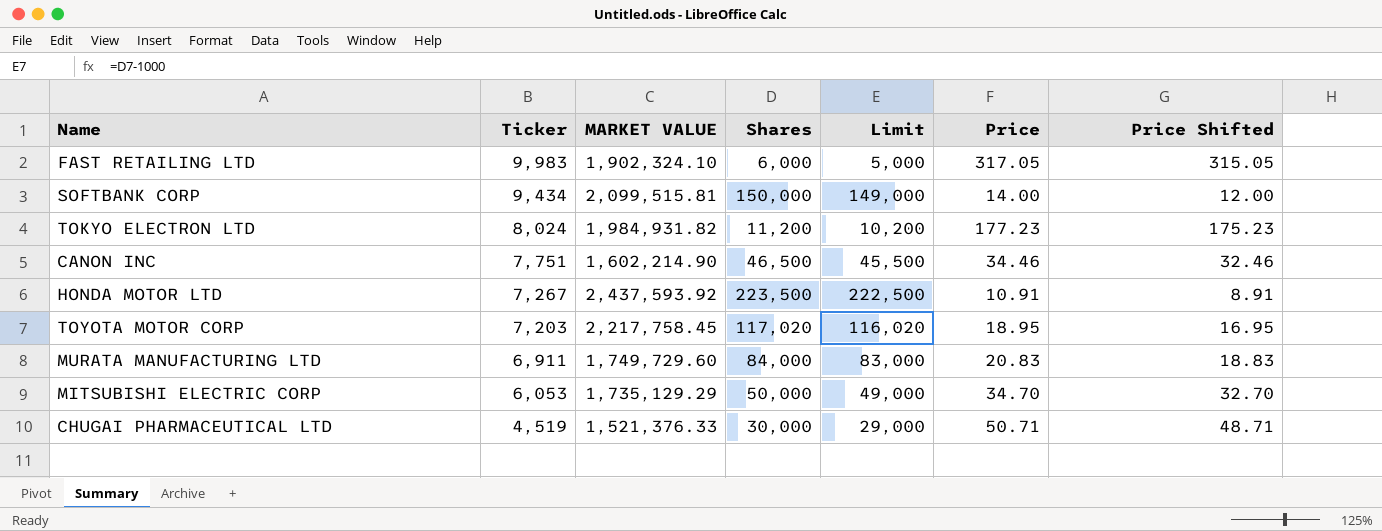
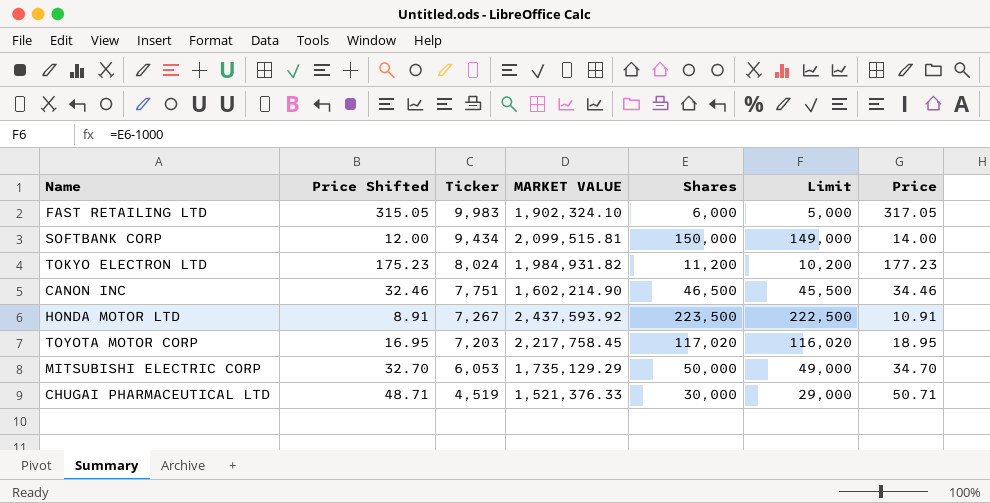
column Price Shifted | position: 7 -> 2
row MURATA MANUFACTURING LTD: 6,911 | 1,749,729.60 | 84,000 | 83,000 | 20.83 | 18.83 -> none

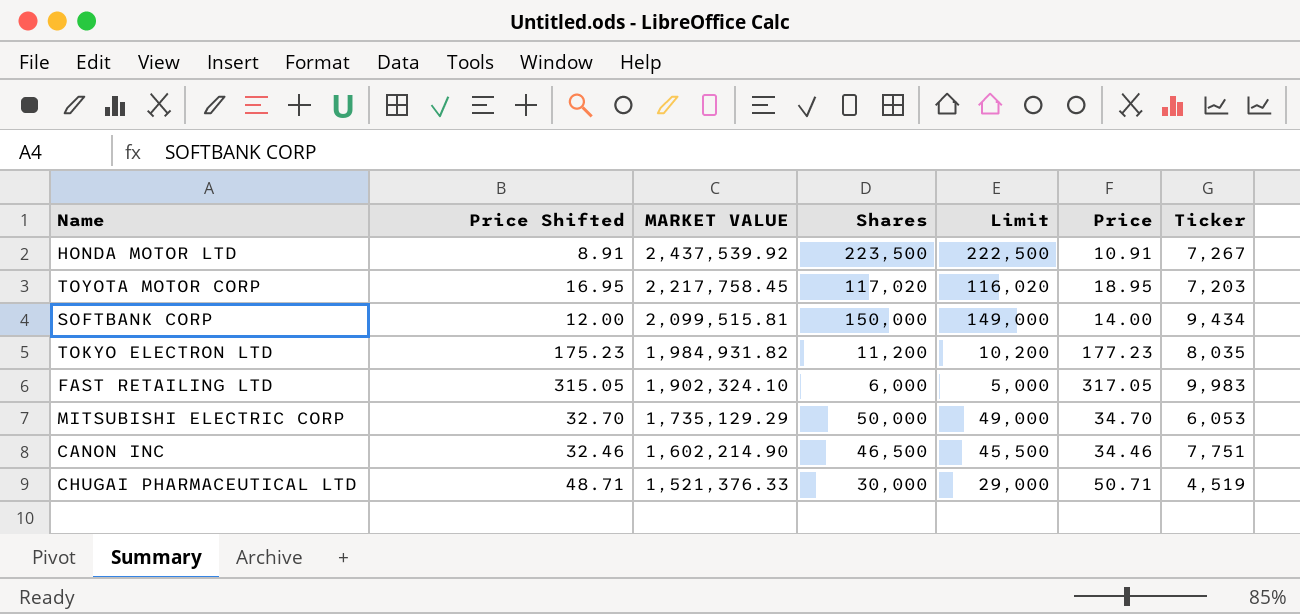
row order: Ticker descending -> MARKET VALUE descending
column Ticker | position: 3 -> 7
HONDA MOTOR LTD | MARKET VALUE: 2,437,593.92 -> 2,437,539.92
TOKYO ELECTRON LTD | Ticker: 8,024 -> 8,035

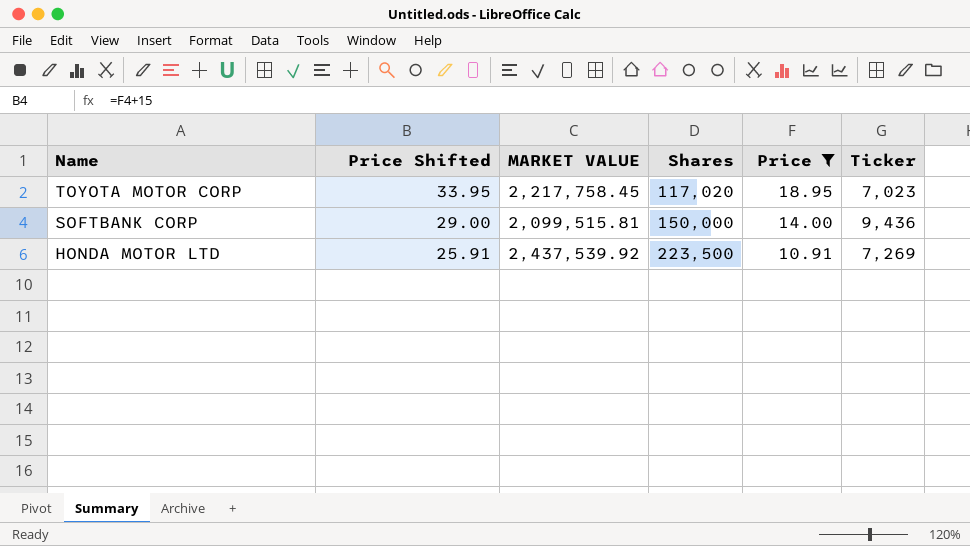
filter: none -> Price <= 18.95
row order: MARKET VALUE descending -> Name descending
column Limit | formula: [Shares] - 1000 -> none
column Price Shifted | formula: [Price] - 2 -> [Price] + 15
TOYOTA MOTOR CORP | Ticker: 7,203 -> 7,023
SOFTBANK CORP | Ticker: 9,434 -> 9,436
HONDA MOTOR LTD | Ticker: 7,267 -> 7,269

